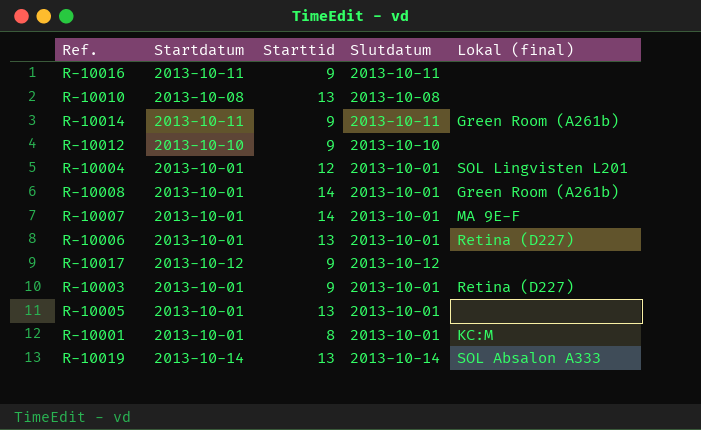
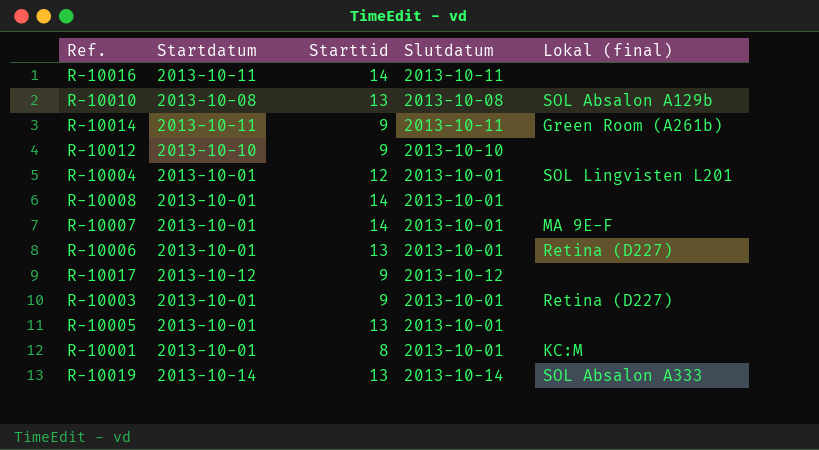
R-10016 | Starttid: 9 -> 14
R-10010 | Lokal (final): none -> SOL Absalon A129b
R-10008 | Lokal (final): Green Room (A261b) -> none

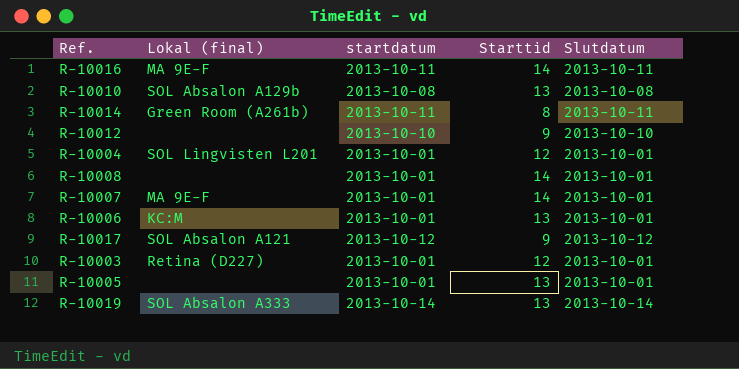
column Lokal (final) | position: 5 -> 2
column name: Startdatum -> startdatum
row R-10001: 2013-10-01 | 8 | 2013-10-01 | KC:M -> none
R-10016 | Lokal (final): none -> MA 9E-F
R-10014 | Starttid: 9 -> 8
R-10006 | Lokal (final): Retina (D227) -> KC:M
R-10017 | Lokal (final): none -> SOL Absalon A121
R-10003 | Starttid: 9 -> 12

